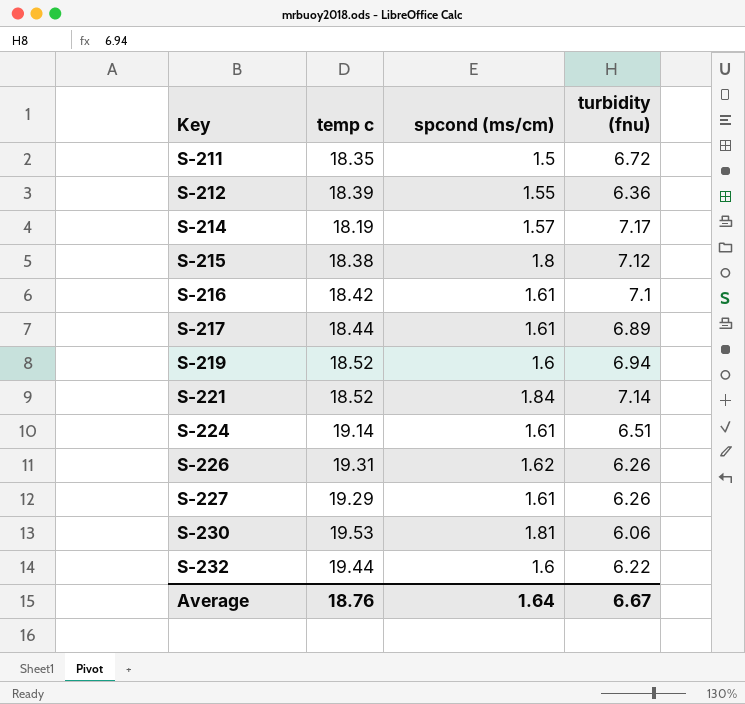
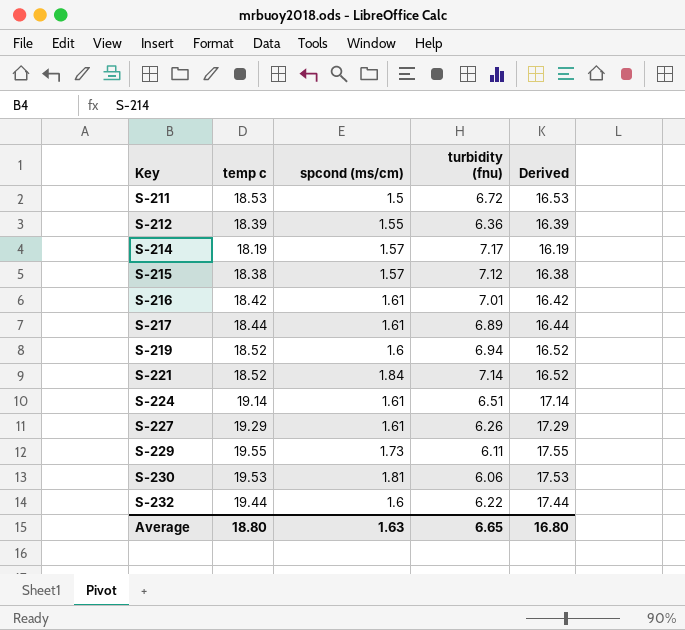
column Derived | formula: none -> [temp c] - 2
row S-226: 19.31 | 1.62 | 6.26 -> none
S-211 | temp c: 18.35 -> 18.53
S-215 | spcond (ms/cm): 1.8 -> 1.57
S-216 | turbidity (fnu): 7.1 -> 7.01
row S-229: none -> 19.55 | 1.73 | 6.11 | 17.55
Average | temp c: 18.76 -> 18.80
Average | spcond (ms/cm): 1.64 -> 1.63
Average | turbidity (fnu): 6.67 -> 6.65

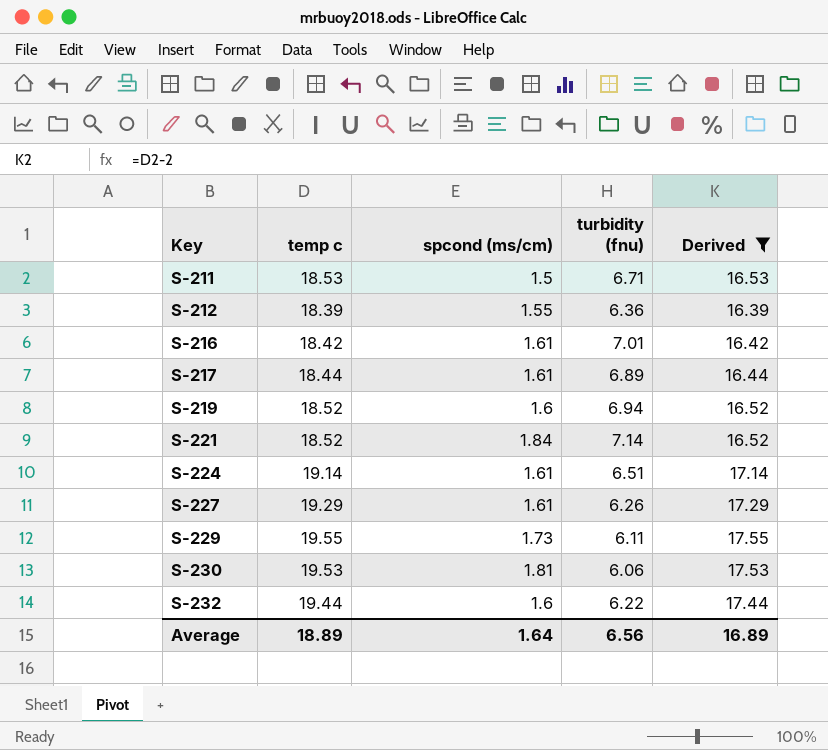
filter: none -> Derived >= 16.39
S-211 | turbidity (fnu): 6.72 -> 6.71
Average | temp c: 18.80 -> 18.89
Average | spcond (ms/cm): 1.63 -> 1.64
Average | turbidity (fnu): 6.65 -> 6.56
Average | Derived: 16.80 -> 16.89

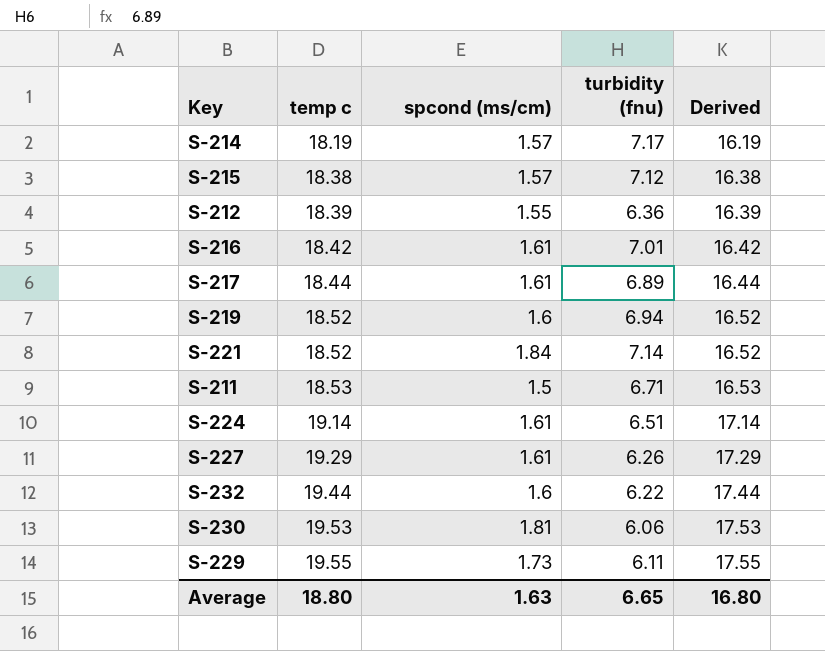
filter: Derived >= 16.39 -> none
row order: Key ascending -> temp c ascending
Average | temp c: 18.89 -> 18.80
Average | spcond (ms/cm): 1.64 -> 1.63
Average | turbidity (fnu): 6.56 -> 6.65
Average | Derived: 16.89 -> 16.80

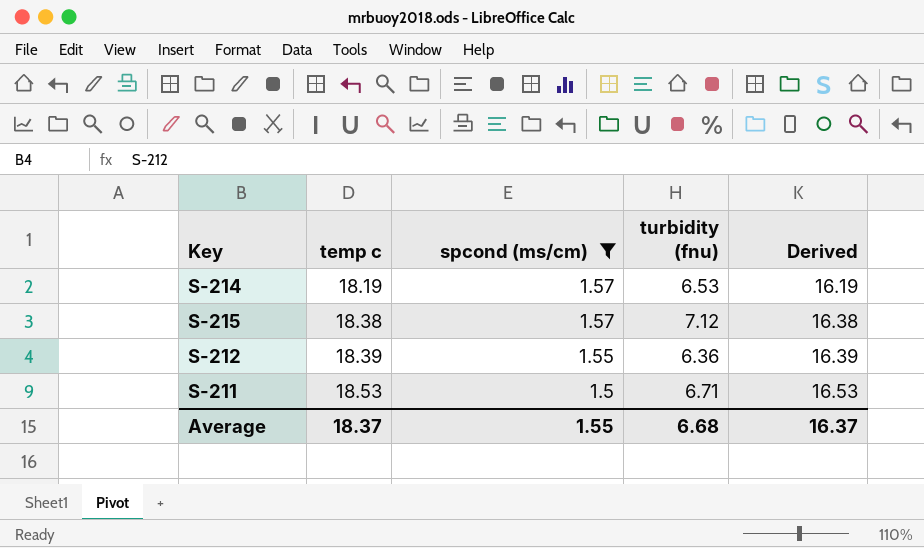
filter: none -> spcond (ms/cm) <= 1.57
S-214 | turbidity (fnu): 7.17 -> 6.53
Average | temp c: 18.80 -> 18.37
Average | spcond (ms/cm): 1.63 -> 1.55
Average | turbidity (fnu): 6.65 -> 6.68
Average | Derived: 16.80 -> 16.37

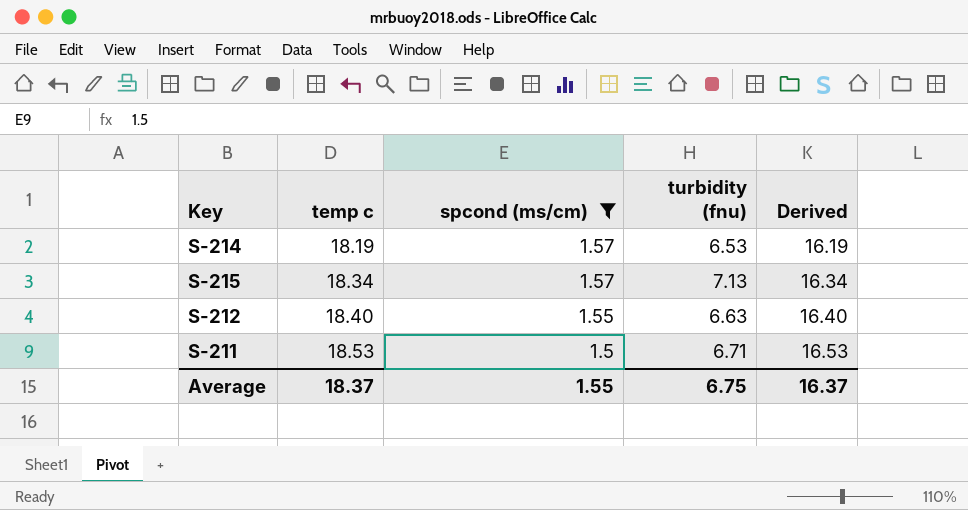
S-215 | temp c: 18.38 -> 18.34
S-215 | turbidity (fnu): 7.12 -> 7.13
S-215 | Derived: 16.38 -> 16.34
S-212 | temp c: 18.39 -> 18.40
S-212 | turbidity (fnu): 6.36 -> 6.63
S-212 | Derived: 16.39 -> 16.40
Average | turbidity (fnu): 6.68 -> 6.75

